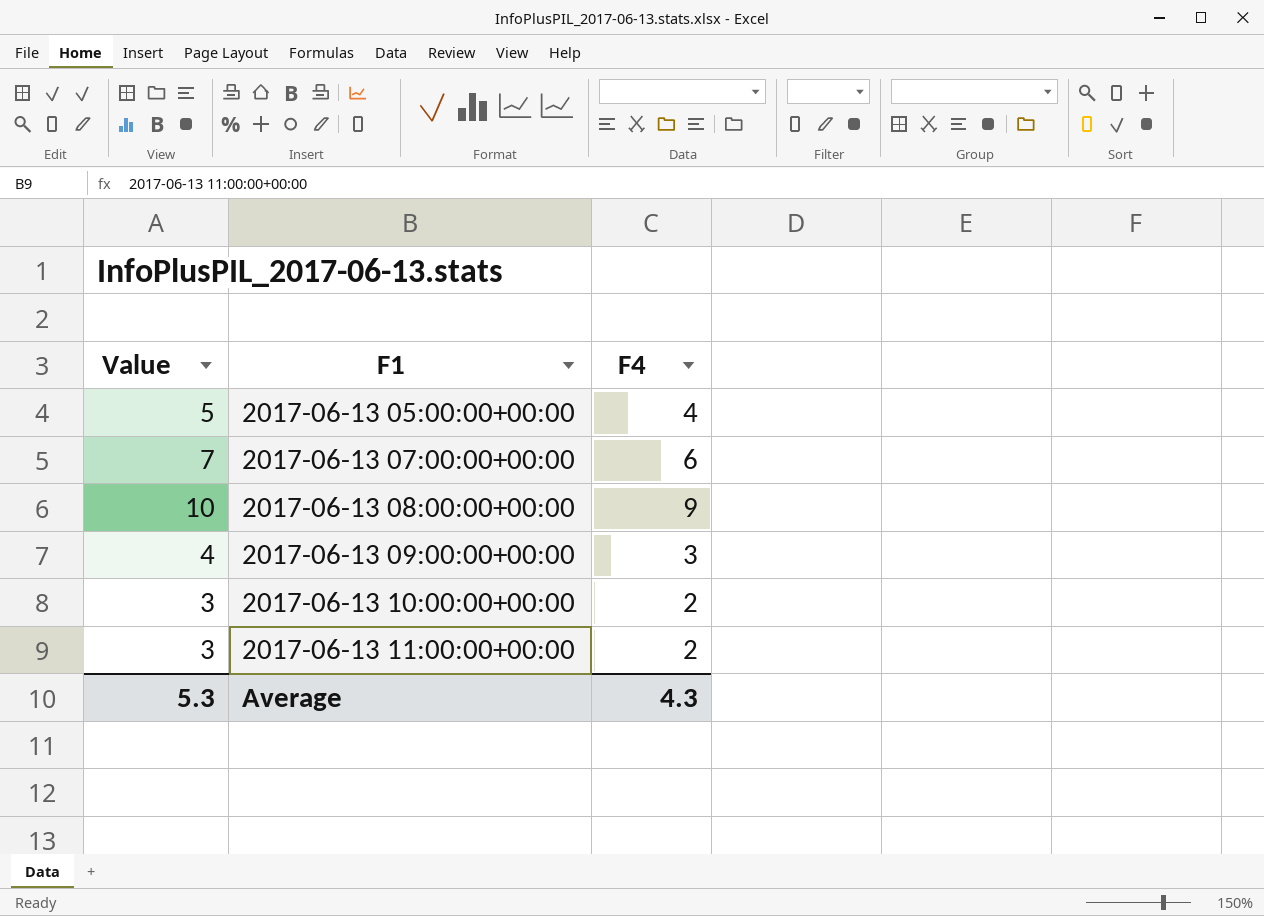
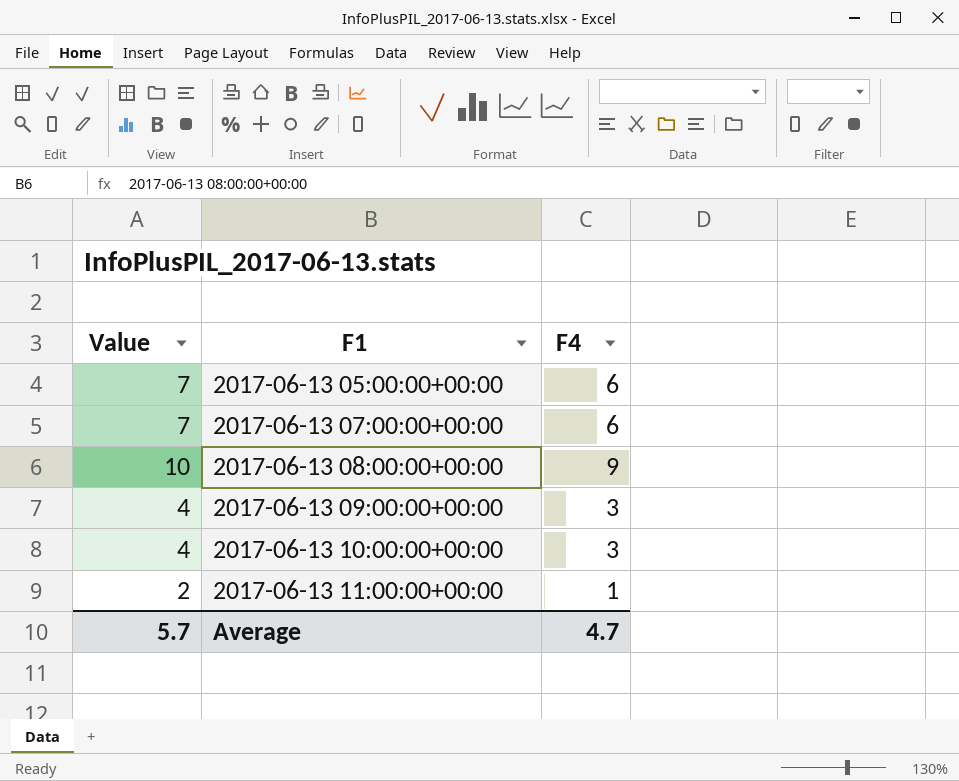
2017-06-13 05:00:00+00:00 | Value: 5 -> 7
2017-06-13 05:00:00+00:00 | F4: 4 -> 6
2017-06-13 10:00:00+00:00 | Value: 3 -> 4
2017-06-13 10:00:00+00:00 | F4: 2 -> 3
2017-06-13 11:00:00+00:00 | Value: 3 -> 2
2017-06-13 11:00:00+00:00 | F4: 2 -> 1
Average | Value: 5.3 -> 5.7
Average | F4: 4.3 -> 4.7

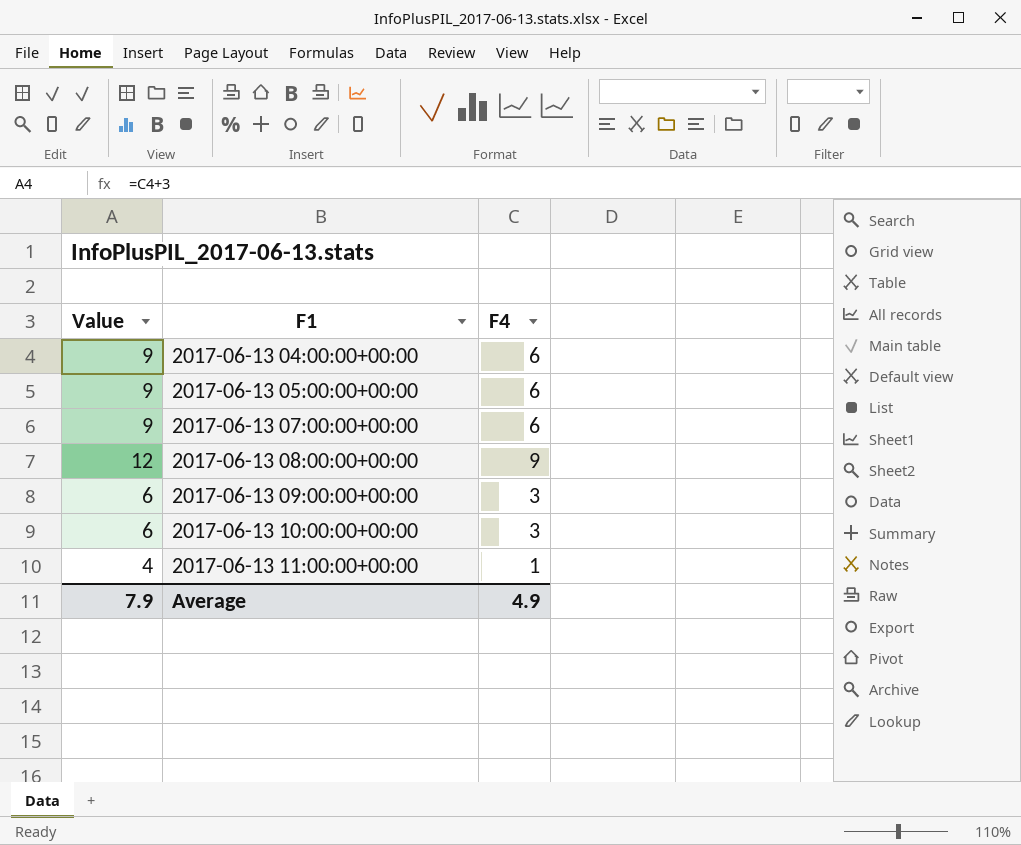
column Value | formula: [F4] + 1 -> [F4] + 3
row 2017-06-13 04:00:00+00:00: none -> 9 | 6
Average | Value: 5.7 -> 7.9
Average | F4: 4.7 -> 4.9

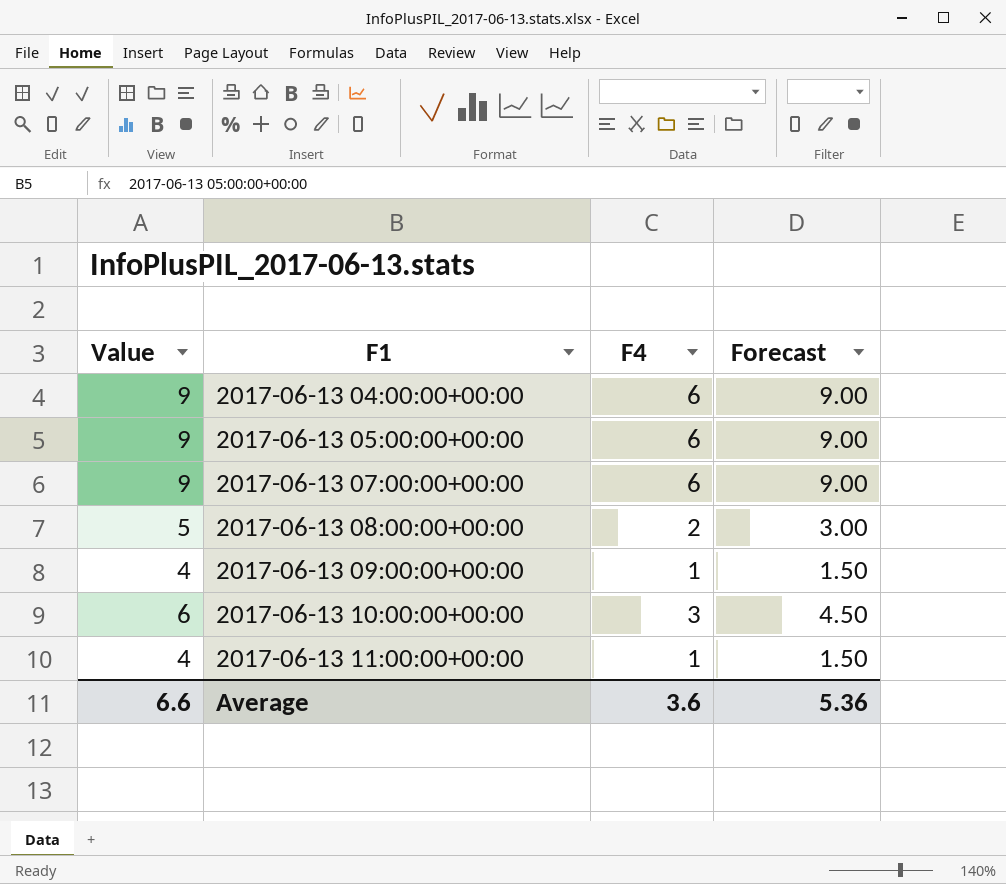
column Forecast | formula: none -> [F4] * 1.5
2017-06-13 08:00:00+00:00 | Value: 12 -> 5
2017-06-13 08:00:00+00:00 | F4: 9 -> 2
2017-06-13 09:00:00+00:00 | Value: 6 -> 4
2017-06-13 09:00:00+00:00 | F4: 3 -> 1
Average | Value: 7.9 -> 6.6
Average | F4: 4.9 -> 3.6

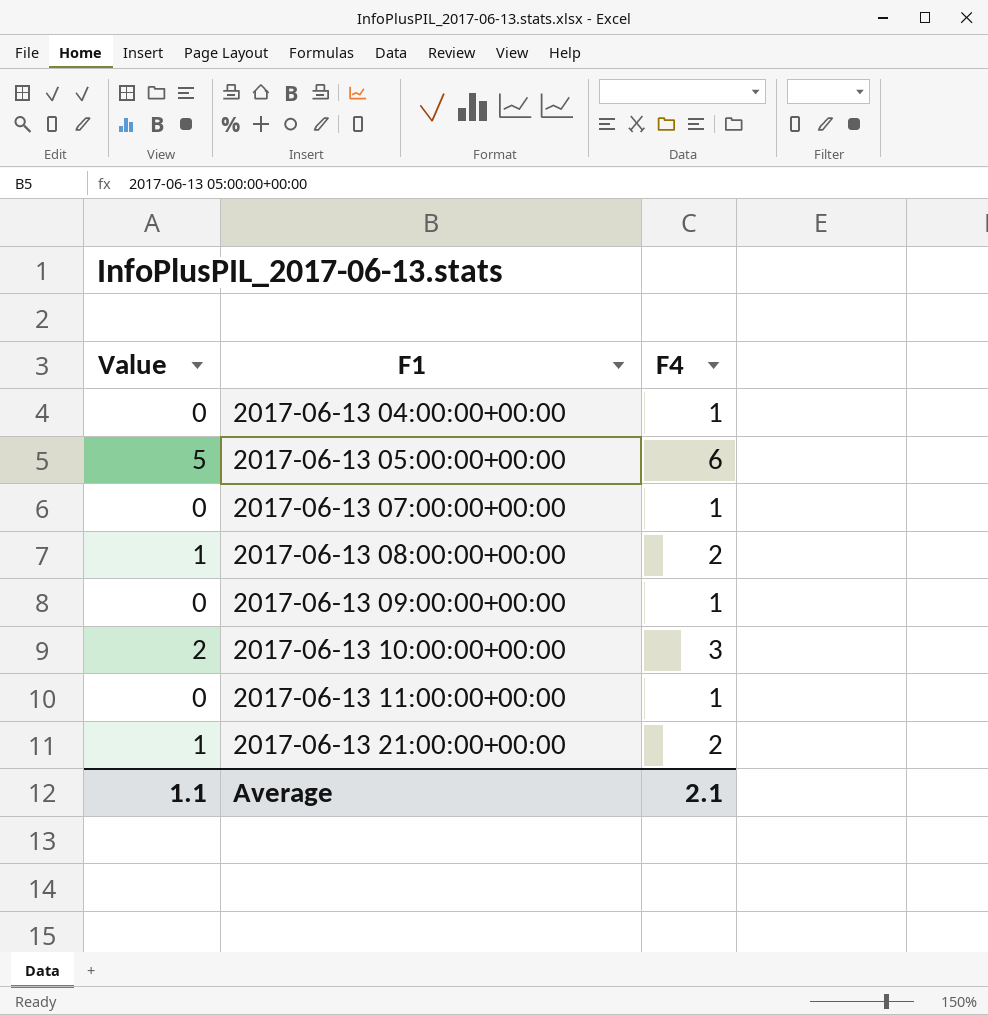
column Forecast | formula: [F4] * 1.5 -> none
column Value | formula: [F4] + 3 -> [F4] - 1
2017-06-13 04:00:00+00:00 | F4: 6 -> 1
2017-06-13 07:00:00+00:00 | F4: 6 -> 1
row 2017-06-13 21:00:00+00:00: none -> 1 | 2
Average | Value: 6.6 -> 1.1
Average | F4: 3.6 -> 2.1

